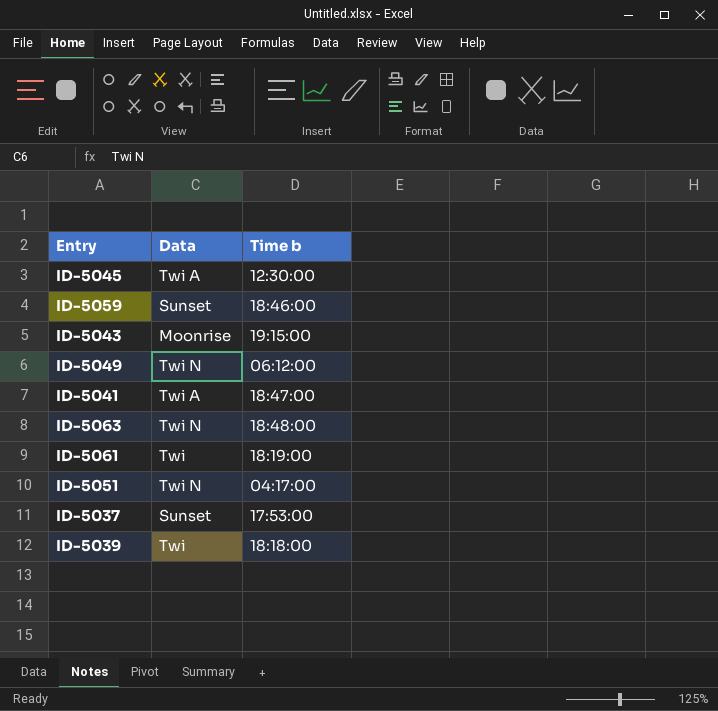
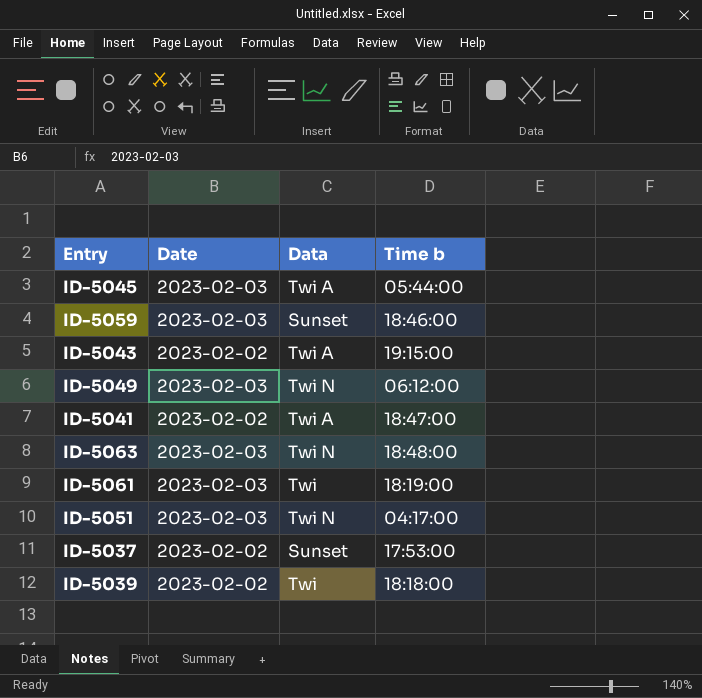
column Date | position: none -> 2
ID-5045 | Time b: 12:30:00 -> 05:44:00
ID-5043 | Data: Moonrise -> Twi A

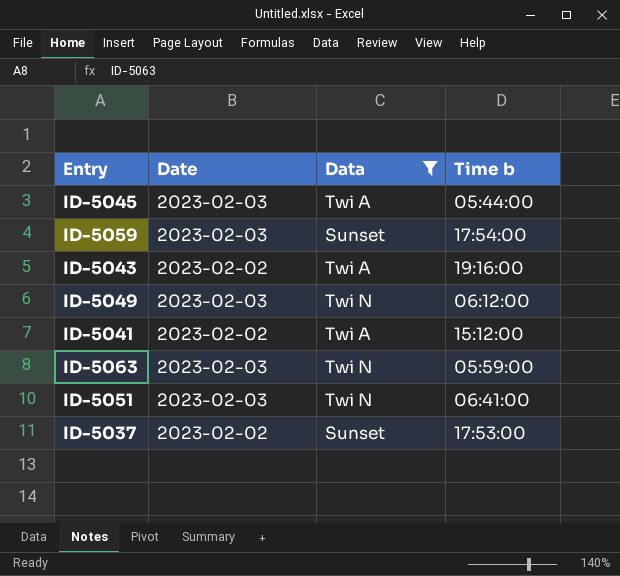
filter: none -> Data != Twi
ID-5059 | Time b: 18:46:00 -> 17:54:00
ID-5043 | Time b: 19:15:00 -> 19:16:00
ID-5041 | Time b: 18:47:00 -> 15:12:00
ID-5063 | Time b: 18:48:00 -> 05:59:00
ID-5051 | Time b: 04:17:00 -> 06:41:00

